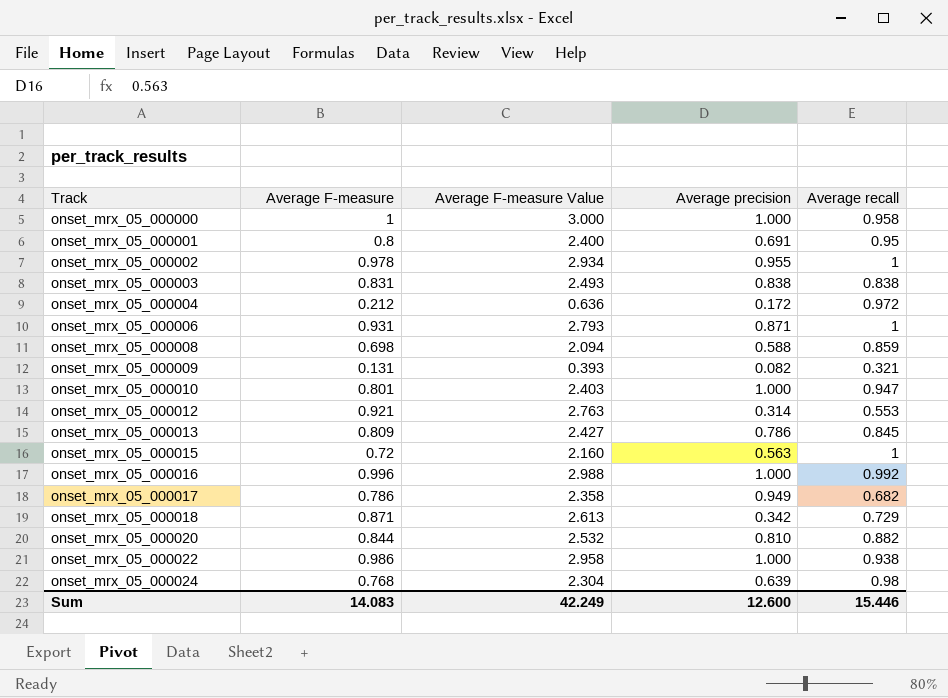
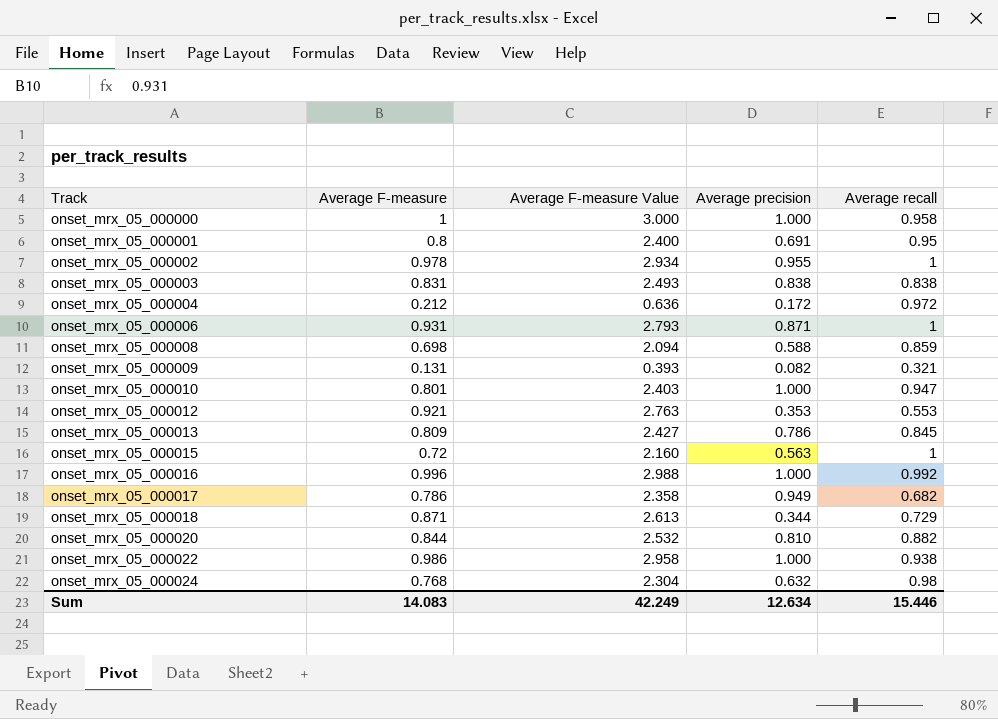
onset_mrx_05_000012 | Average precision: 0.314 -> 0.353
onset_mrx_05_000018 | Average precision: 0.342 -> 0.344
onset_mrx_05_000024 | Average precision: 0.639 -> 0.632
Sum | Average precision: 12.600 -> 12.634

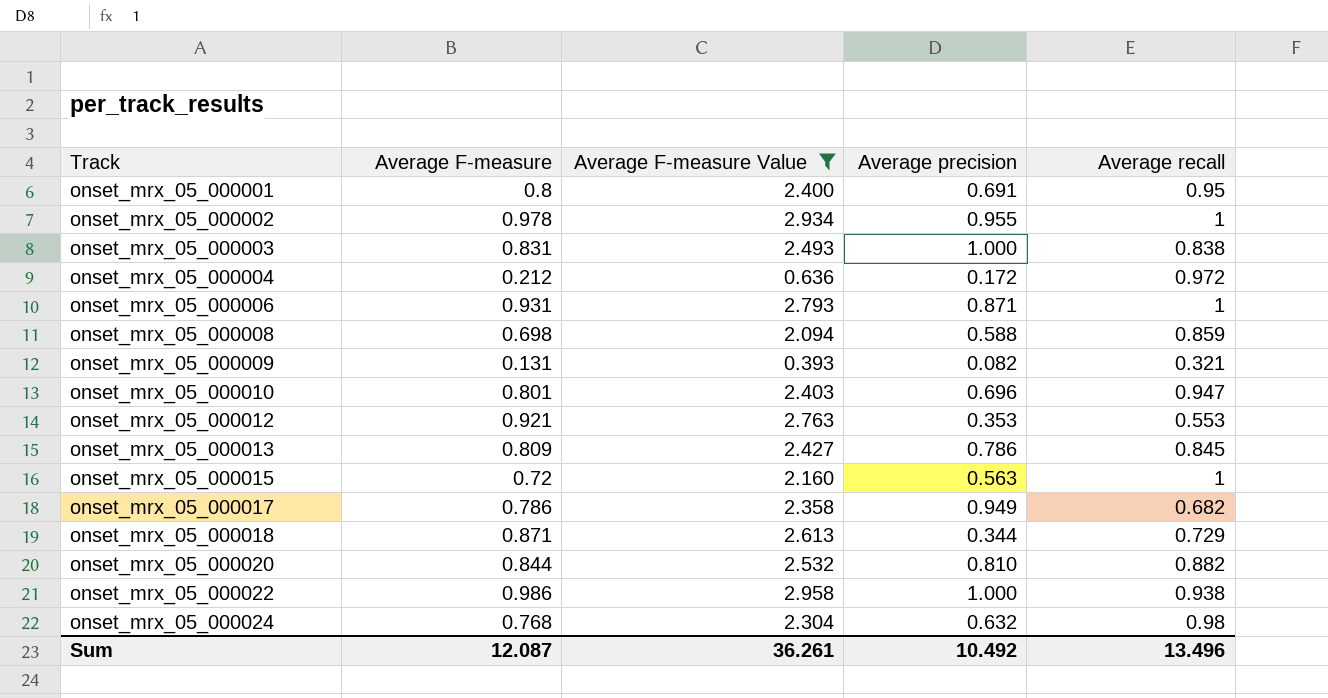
filter: none -> Average F-measure Value <= 2.958
onset_mrx_05_000003 | Average precision: 0.838 -> 1.000
onset_mrx_05_000010 | Average precision: 1.000 -> 0.696
Sum | Average F-measure: 14.083 -> 12.087
Sum | Average F-measure Value: 42.249 -> 36.261
Sum | Average precision: 12.634 -> 10.492
Sum | Average recall: 15.446 -> 13.496

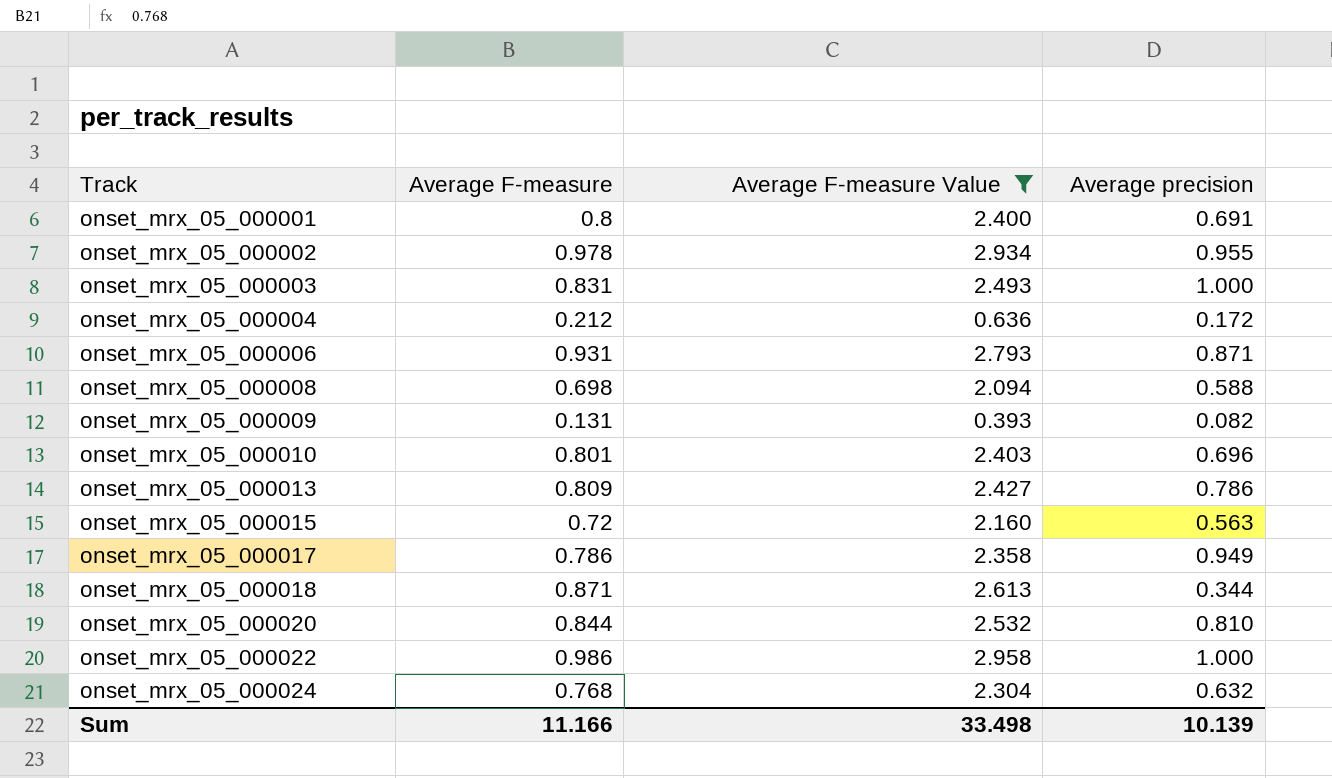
column Average recall | position: 5 -> none
row onset_mrx_05_000012: 0.921 | 2.763 | 0.353 | 0.553 -> none
Sum | Average F-measure: 12.087 -> 11.166
Sum | Average F-measure Value: 36.261 -> 33.498
Sum | Average precision: 10.492 -> 10.139

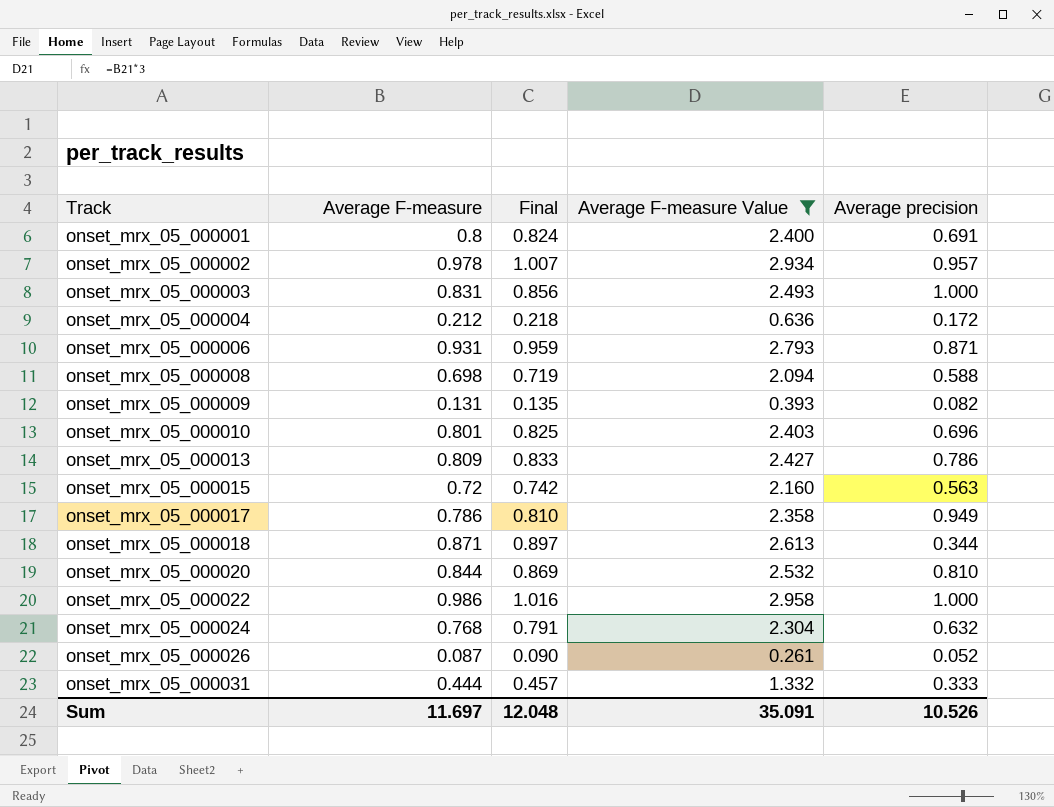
column Final | formula: none -> [Average F-measure] * 1.03
onset_mrx_05_000002 | Average precision: 0.955 -> 0.957
row onset_mrx_05_000026: none -> 0.087 | 0.090 | 0.261 | 0.052
row onset_mrx_05_000031: none -> 0.444 | 0.457 | 1.332 | 0.333
Sum | Average F-measure: 11.166 -> 11.697
Sum | Average F-measure Value: 33.498 -> 35.091
Sum | Average precision: 10.139 -> 10.526

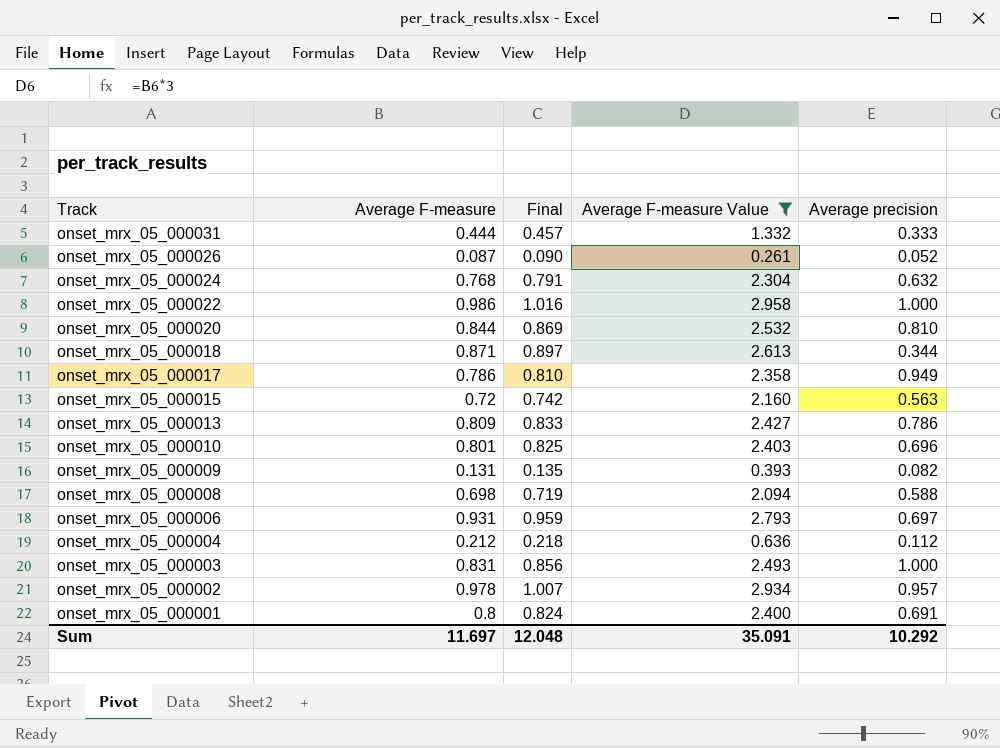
row order: Track ascending -> Track descending
onset_mrx_05_000006 | Average precision: 0.871 -> 0.697
onset_mrx_05_000004 | Average precision: 0.172 -> 0.112
Sum | Average precision: 10.526 -> 10.292

